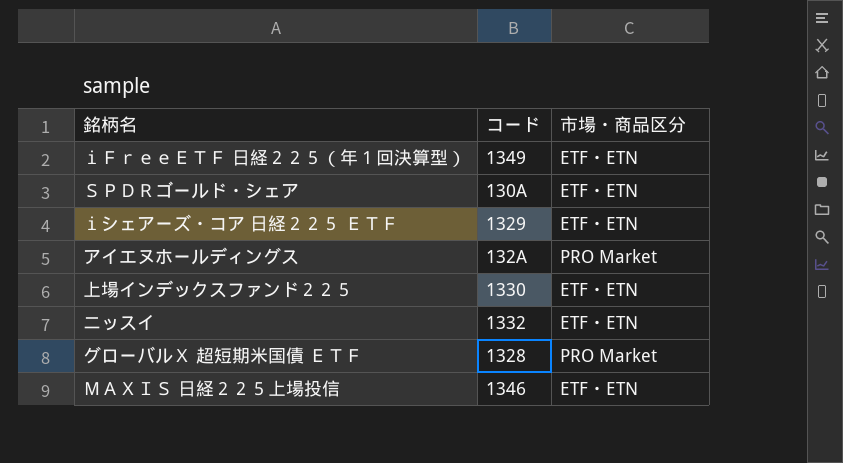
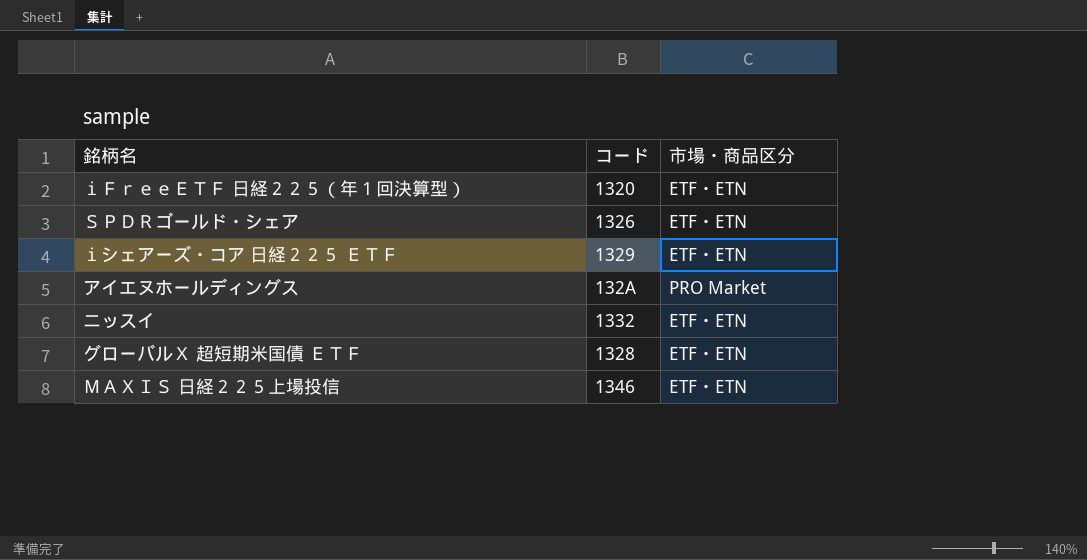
row 上場インデックスファンド２２５: 1330 | ETF・ETN -> none
ｉＦｒｅｅＥＴＦ 日経２２５（年１回決算型） | コード: 1349 -> 1320
ＳＰＤＲゴールド・シェア | コード: 130A -> 1326
グローバルＸ 超短期米国債 ＥＴＦ | 市場・商品区分: PRO Market -> ETF・ETN

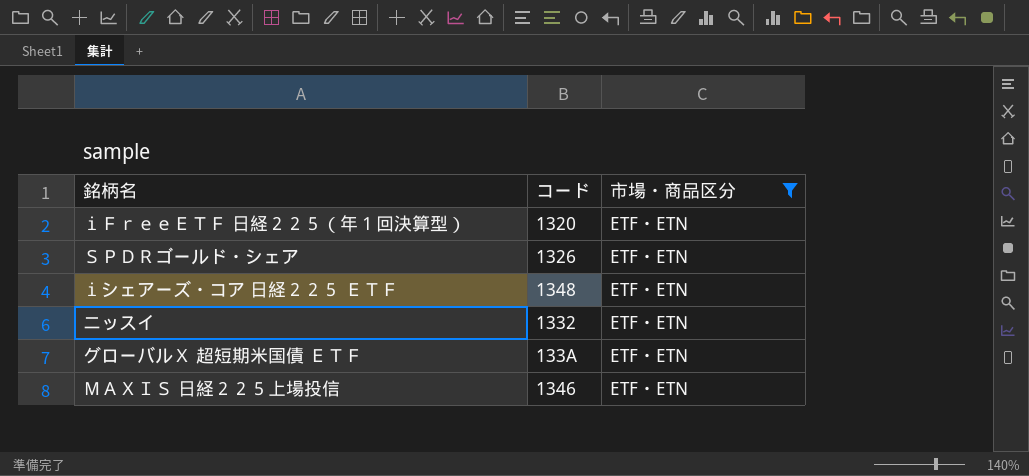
filter: none -> 市場・商品区分 = ETF・ETN
ｉシェアーズ・コア 日経２２５ ＥＴＦ | コード: 1329 -> 1348
グローバルＸ 超短期米国債 ＥＴＦ | コード: 1328 -> 133A

